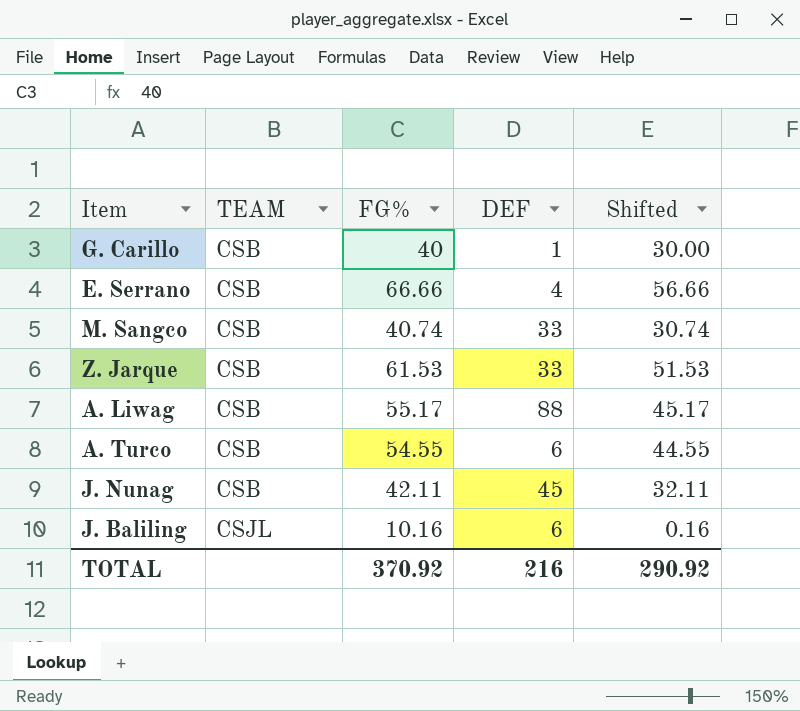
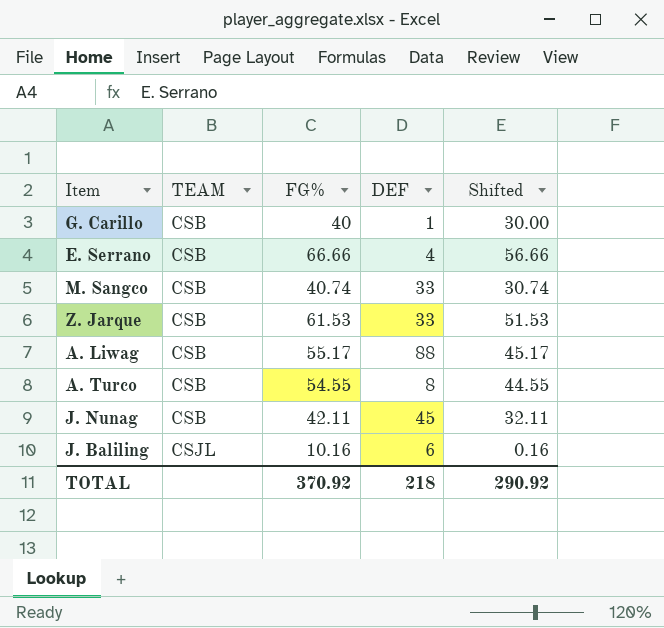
A. Turco | DEF: 6 -> 8
TOTAL | DEF: 216 -> 218

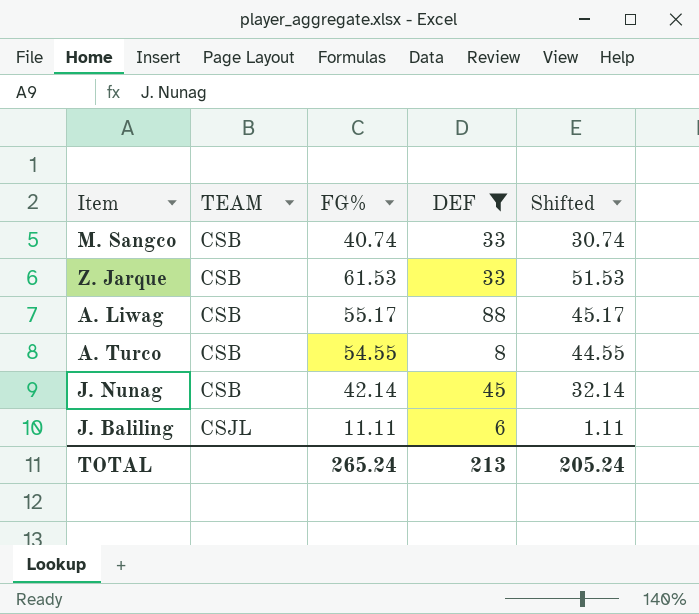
filter: none -> DEF >= 6
J. Nunag | FG%: 42.11 -> 42.14
J. Nunag | Shifted: 32.11 -> 32.14
J. Baliling | FG%: 10.16 -> 11.11
J. Baliling | Shifted: 0.16 -> 1.11
TOTAL | FG%: 370.92 -> 265.24
TOTAL | DEF: 218 -> 213
TOTAL | Shifted: 290.92 -> 205.24

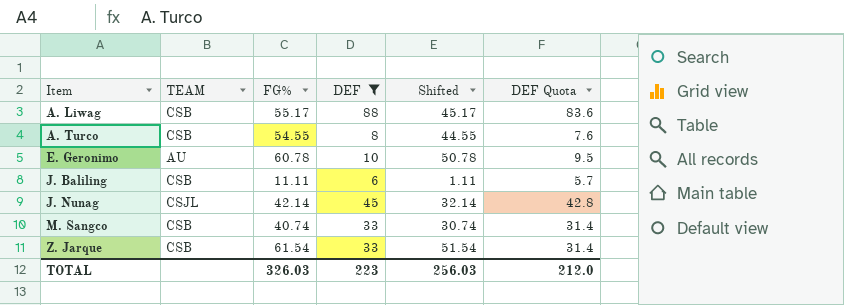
row order: TEAM ascending -> Item ascending
column DEF Quota | formula: none -> [DEF] * 0.95
row E. Geronimo: none -> AU | 60.78 | 10 | 50.78 | 9.5
J. Baliling | TEAM: CSJL -> CSB
J. Nunag | TEAM: CSB -> CSJL
Z. Jarque | FG%: 61.53 -> 61.54
Z. Jarque | Shifted: 51.53 -> 51.54
TOTAL | FG%: 265.24 -> 326.03
TOTAL | DEF: 213 -> 223
TOTAL | Shifted: 205.24 -> 256.03

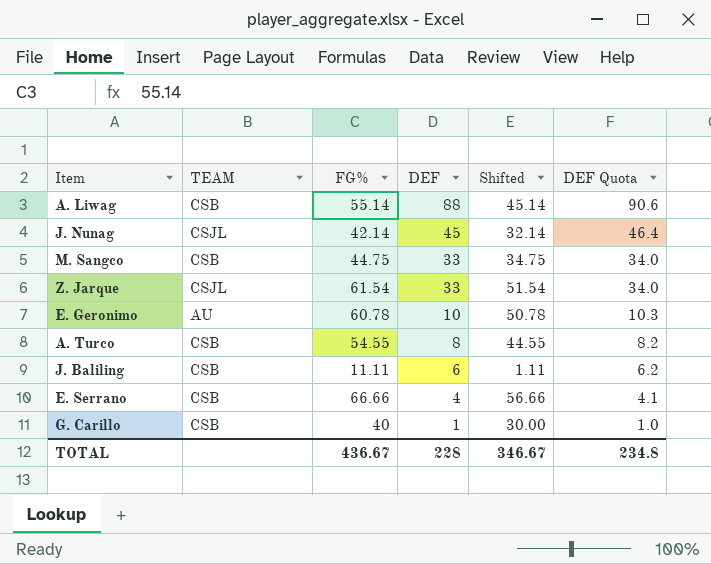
filter: DEF >= 6 -> none
row order: Item ascending -> DEF descending
column DEF Quota | formula: [DEF] * 0.95 -> [DEF] * 1.03
A. Liwag | FG%: 55.17 -> 55.14
A. Liwag | Shifted: 45.17 -> 45.14
M. Sangco | FG%: 40.74 -> 44.75
M. Sangco | Shifted: 30.74 -> 34.75
Z. Jarque | TEAM: CSB -> CSJL
TOTAL | FG%: 326.03 -> 436.67
TOTAL | DEF: 223 -> 228
TOTAL | Shifted: 256.03 -> 346.67
TOTAL | DEF Quota: 212.0 -> 234.8

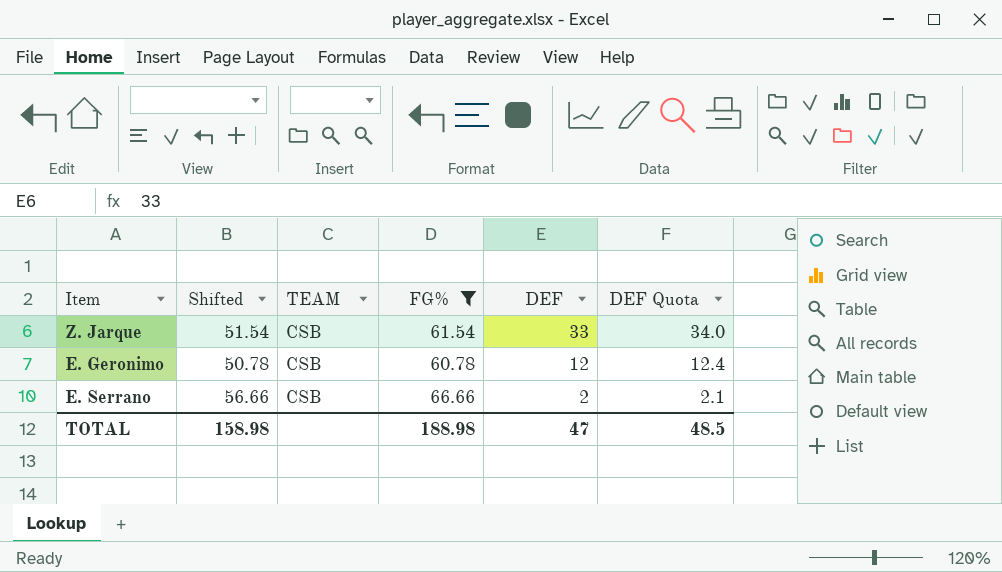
filter: none -> FG% >= 60.78
column Shifted | position: 5 -> 2
Z. Jarque | TEAM: CSJL -> CSB
E. Geronimo | TEAM: AU -> CSB
E. Geronimo | DEF: 10 -> 12
E. Geronimo | DEF Quota: 10.3 -> 12.4
E. Serrano | DEF: 4 -> 2
E. Serrano | DEF Quota: 4.1 -> 2.1
TOTAL | Shifted: 346.67 -> 158.98
TOTAL | FG%: 436.67 -> 188.98
TOTAL | DEF: 228 -> 47
TOTAL | DEF Quota: 234.8 -> 48.5

